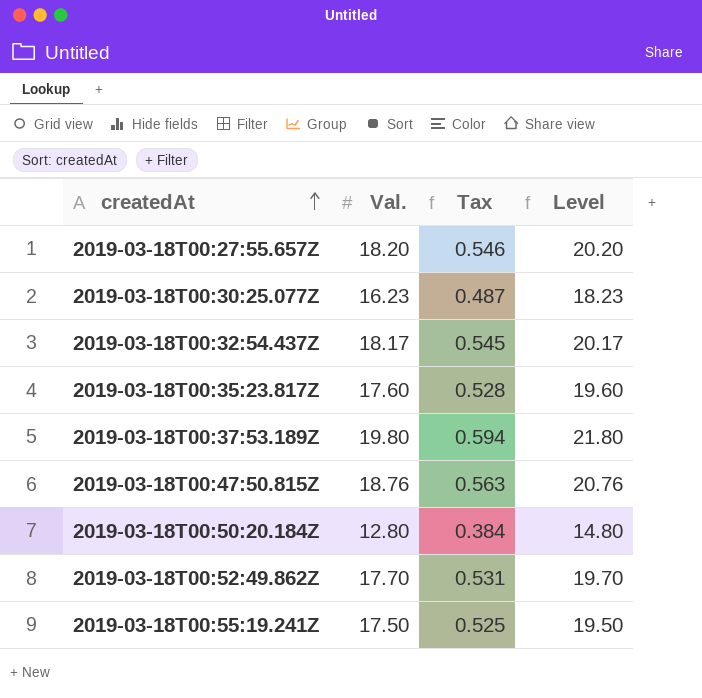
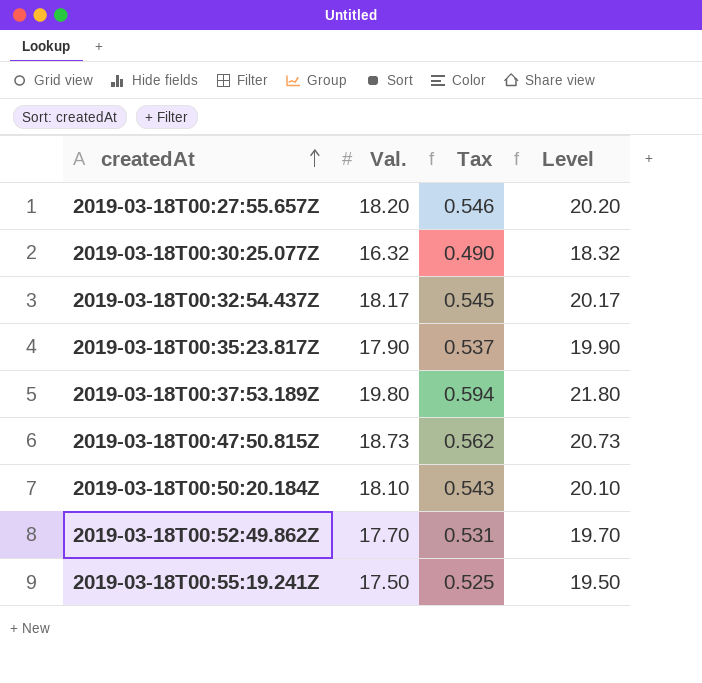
2019-03-18T00:30:25.077Z | Val.: 16.23 -> 16.32
2019-03-18T00:30:25.077Z | Tax: 0.487 -> 0.490
2019-03-18T00:30:25.077Z | Level: 18.23 -> 18.32
2019-03-18T00:35:23.817Z | Val.: 17.60 -> 17.90
2019-03-18T00:35:23.817Z | Tax: 0.528 -> 0.537
2019-03-18T00:35:23.817Z | Level: 19.60 -> 19.90
2019-03-18T00:47:50.815Z | Val.: 18.76 -> 18.73
2019-03-18T00:47:50.815Z | Tax: 0.563 -> 0.562
2019-03-18T00:47:50.815Z | Level: 20.76 -> 20.73
2019-03-18T00:50:20.184Z | Val.: 12.80 -> 18.10
2019-03-18T00:50:20.184Z | Tax: 0.384 -> 0.543
2019-03-18T00:50:20.184Z | Level: 14.80 -> 20.10

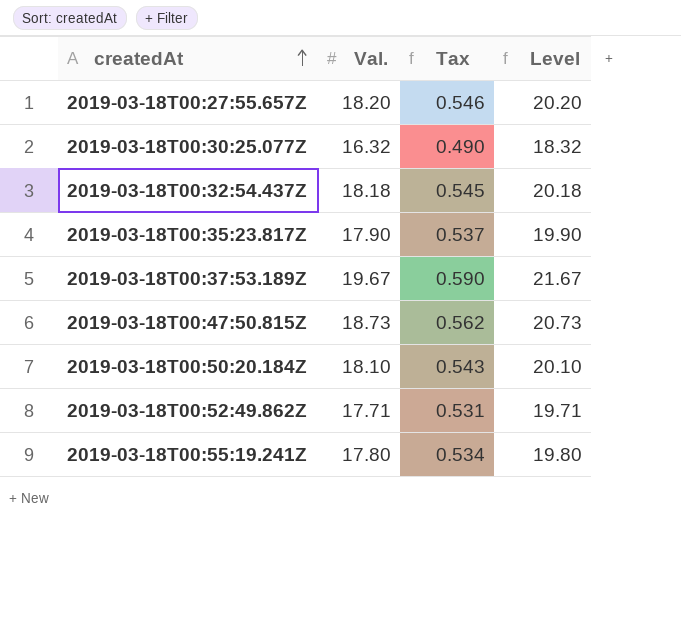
2019-03-18T00:32:54.437Z | Val.: 18.17 -> 18.18
2019-03-18T00:32:54.437Z | Level: 20.17 -> 20.18
2019-03-18T00:37:53.189Z | Val.: 19.80 -> 19.67
2019-03-18T00:37:53.189Z | Tax: 0.594 -> 0.590
2019-03-18T00:37:53.189Z | Level: 21.80 -> 21.67
2019-03-18T00:52:49.862Z | Val.: 17.70 -> 17.71
2019-03-18T00:52:49.862Z | Level: 19.70 -> 19.71
2019-03-18T00:55:19.241Z | Val.: 17.50 -> 17.80
2019-03-18T00:55:19.241Z | Tax: 0.525 -> 0.534
2019-03-18T00:55:19.241Z | Level: 19.50 -> 19.80

